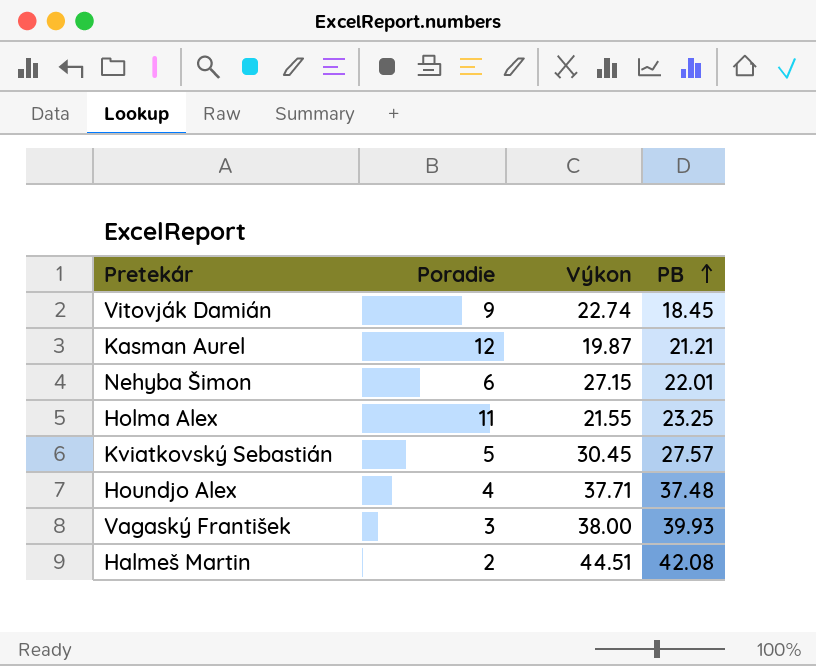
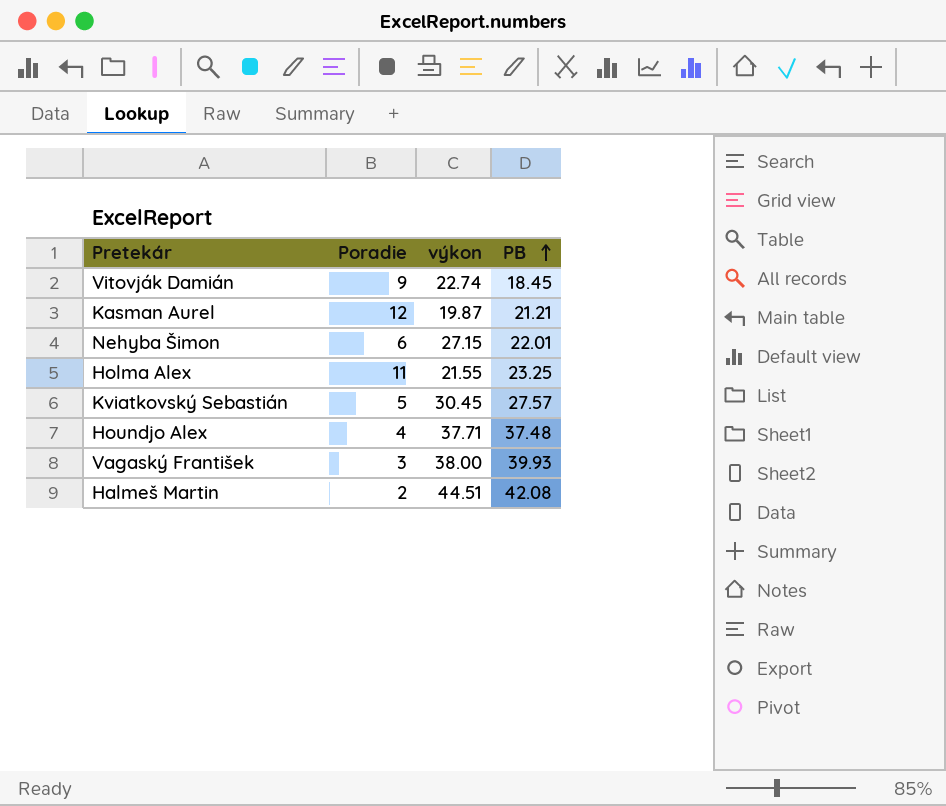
column name: Výkon -> výkon

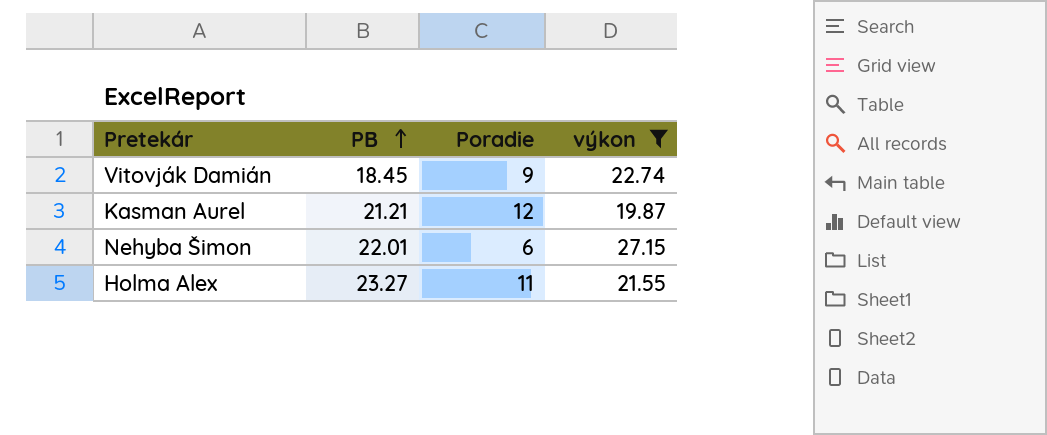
filter: none -> výkon <= 27.15
column PB | position: 4 -> 2
Holma Alex | PB: 23.25 -> 23.27

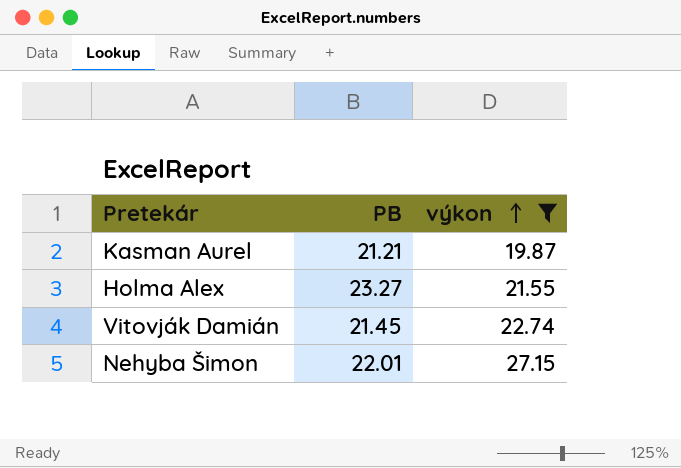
row order: PB ascending -> výkon ascending
column Poradie | position: 3 -> none
Vitovják Damián | PB: 18.45 -> 21.45

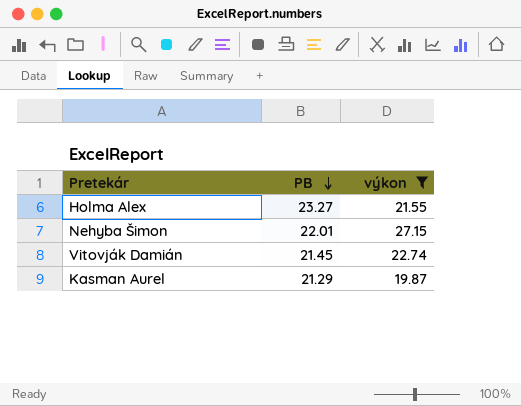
row order: výkon ascending -> PB descending
Kasman Aurel | PB: 21.21 -> 21.29

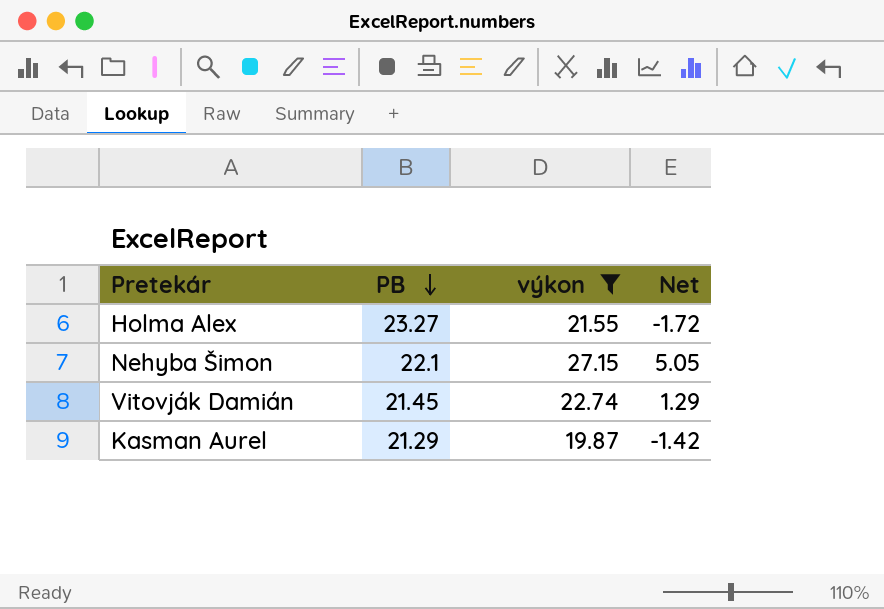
column Net | formula: none -> [výkon] - [PB]
Nehyba Šimon | PB: 22.01 -> 22.1

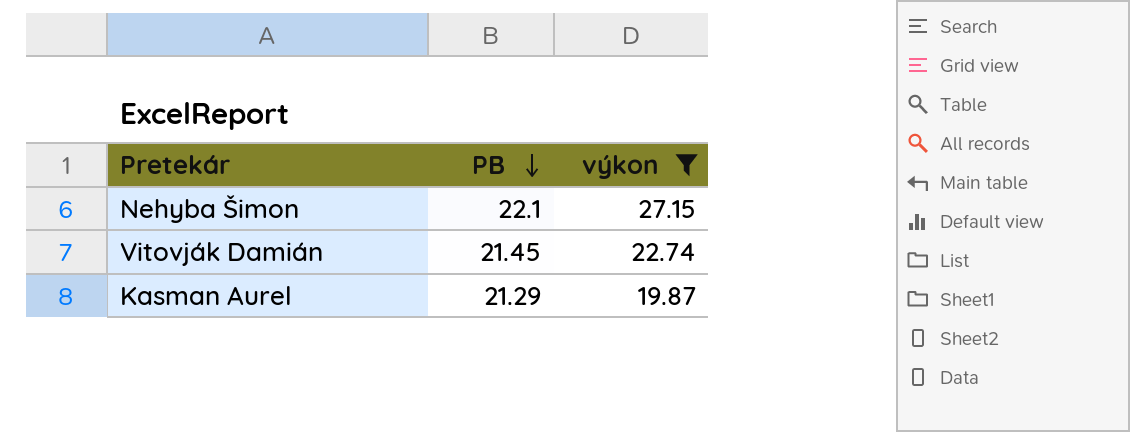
column Net | formula: [výkon] - [PB] -> none
row Holma Alex: 23.27 | 21.55 | -1.72 -> none

